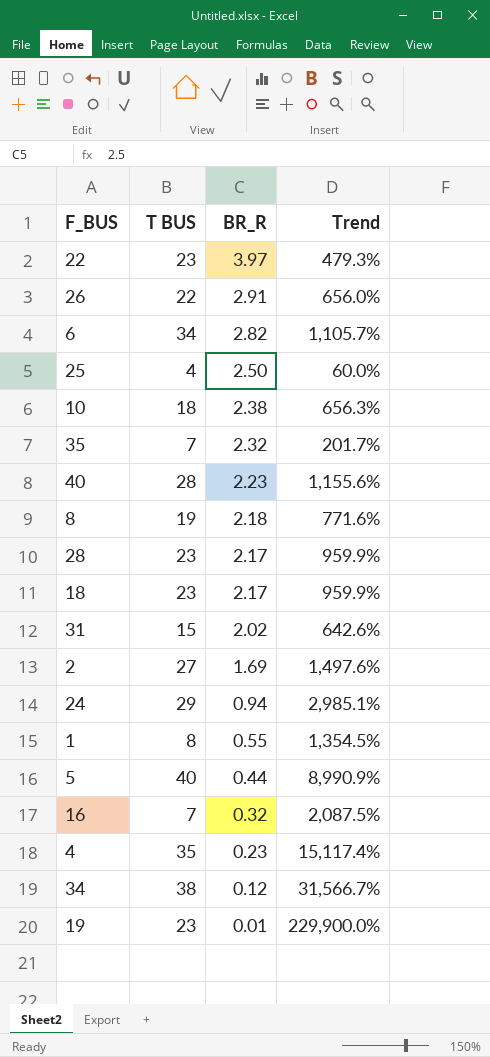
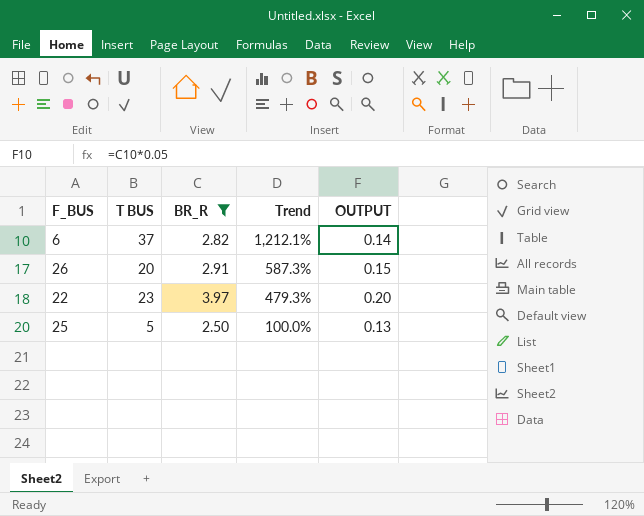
filter: none -> BR_R >= 2.50
row order: BR_R descending -> Trend descending
column OUTPUT | formula: none -> [BR_R] * 0.05
6 | T BUS: 34 -> 37
6 | Trend: 1,105.7% -> 1,212.1%
26 | T BUS: 22 -> 20
26 | Trend: 656.0% -> 587.3%
25 | T BUS: 4 -> 5
25 | Trend: 60.0% -> 100.0%

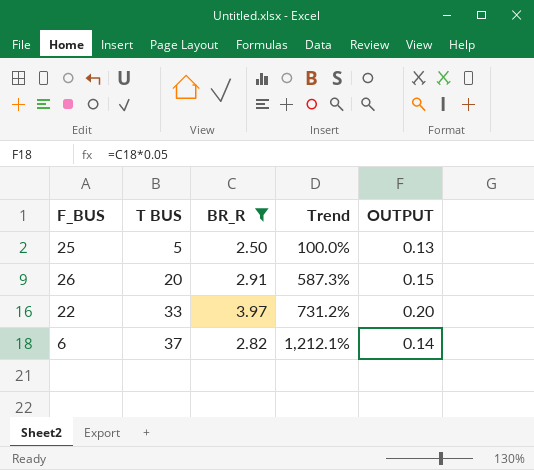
row order: Trend descending -> T BUS ascending
22 | T BUS: 23 -> 33
22 | Trend: 479.3% -> 731.2%

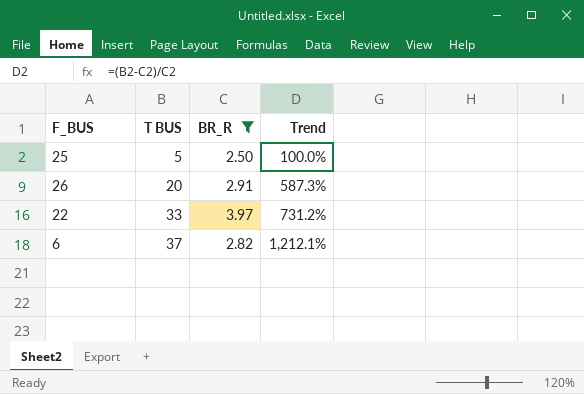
column OUTPUT | formula: [BR_R] * 0.05 -> none

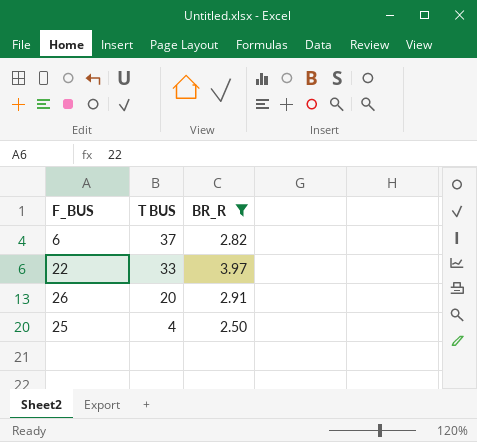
row order: T BUS ascending -> T BUS descending
column Trend | formula: ([T BUS] - [BR_R]) / [BR_R] -> none
25 | T BUS: 5 -> 4

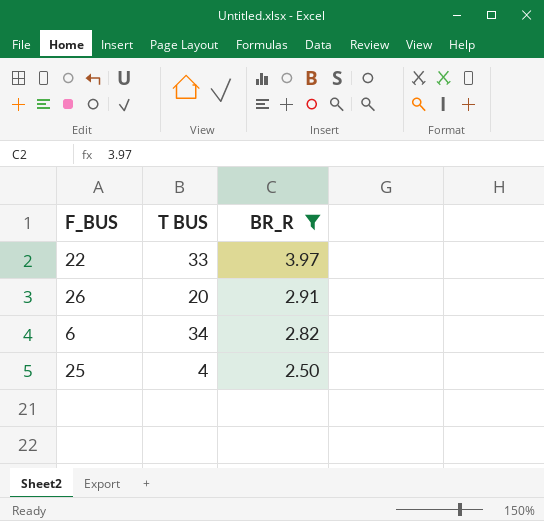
row order: T BUS descending -> BR_R descending
6 | T BUS: 37 -> 34

